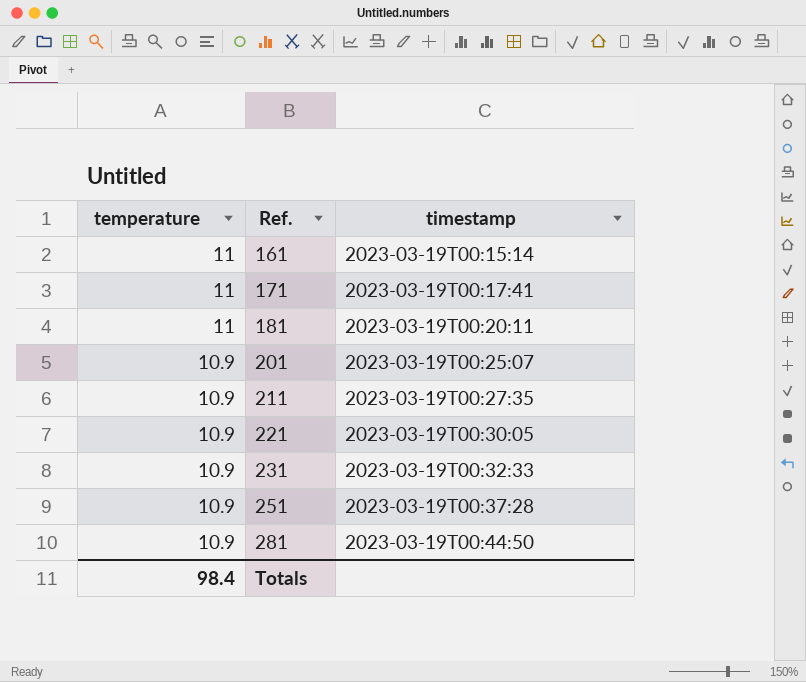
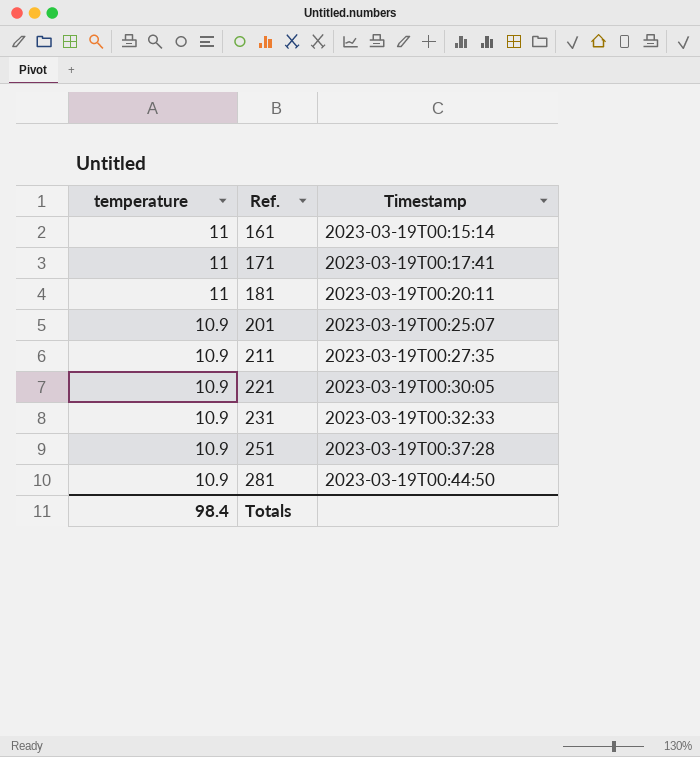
column name: timestamp -> Timestamp

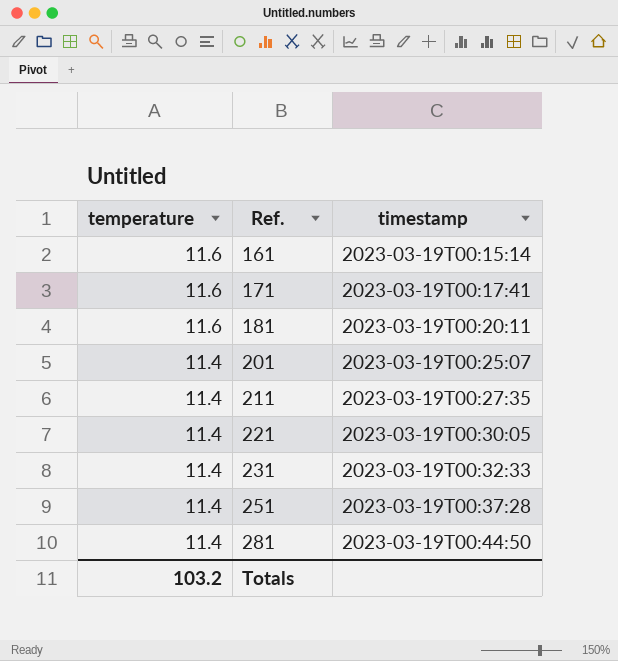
column name: Timestamp -> timestamp
161 | temperature: 11 -> 11.6
171 | temperature: 11 -> 11.6
181 | temperature: 11 -> 11.6
201 | temperature: 10.9 -> 11.4
211 | temperature: 10.9 -> 11.4
221 | temperature: 10.9 -> 11.4
231 | temperature: 10.9 -> 11.4
251 | temperature: 10.9 -> 11.4
281 | temperature: 10.9 -> 11.4
Totals | temperature: 98.4 -> 103.2

